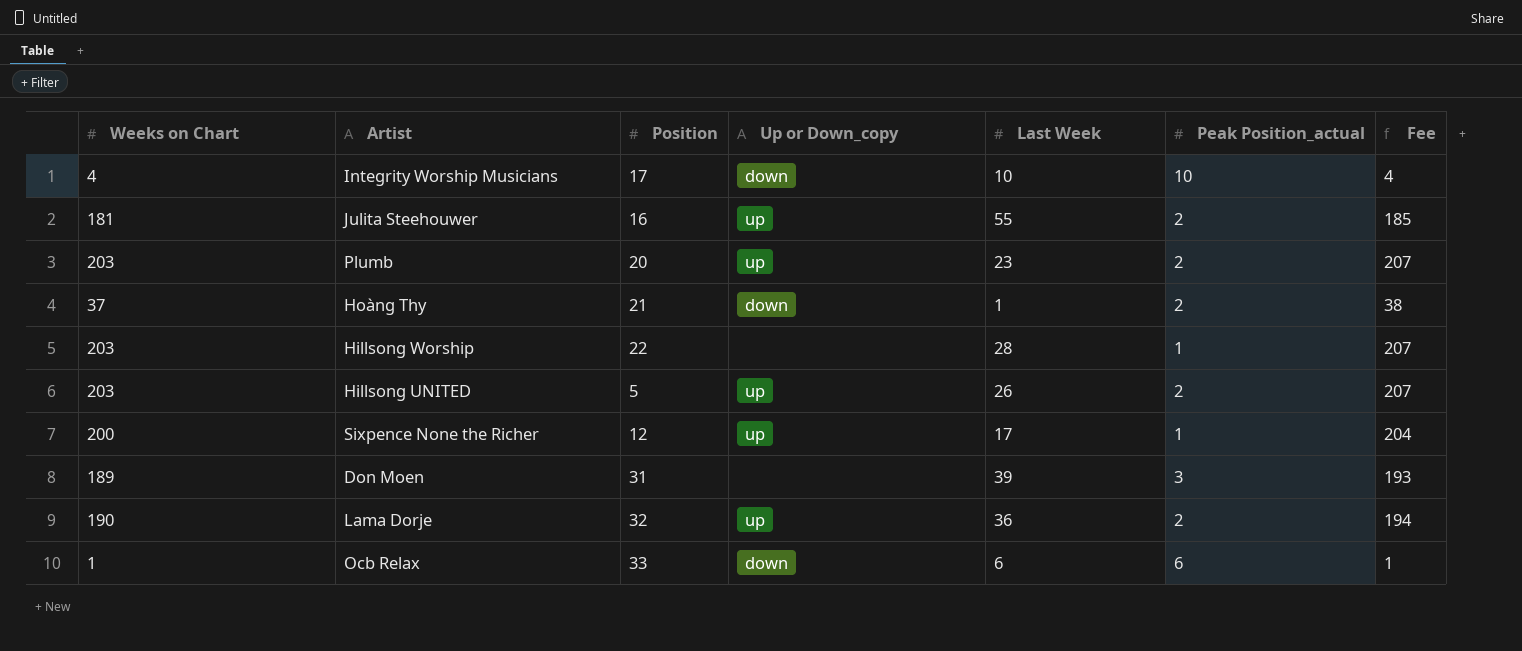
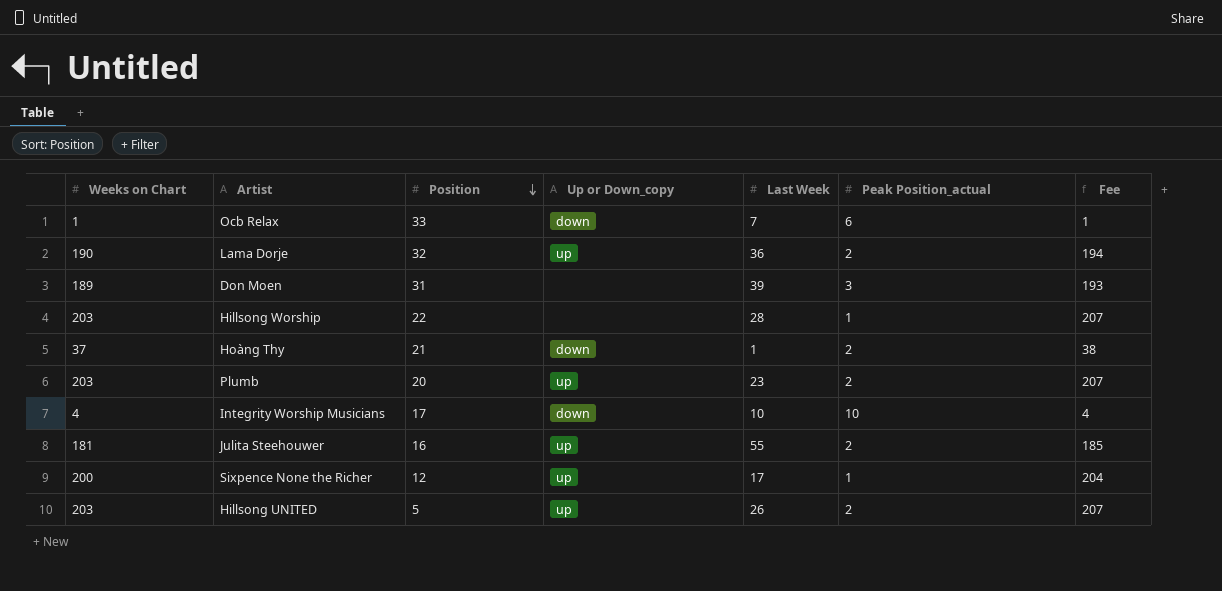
row order: none -> Position descending
Ocb Relax | Last Week: 6 -> 7

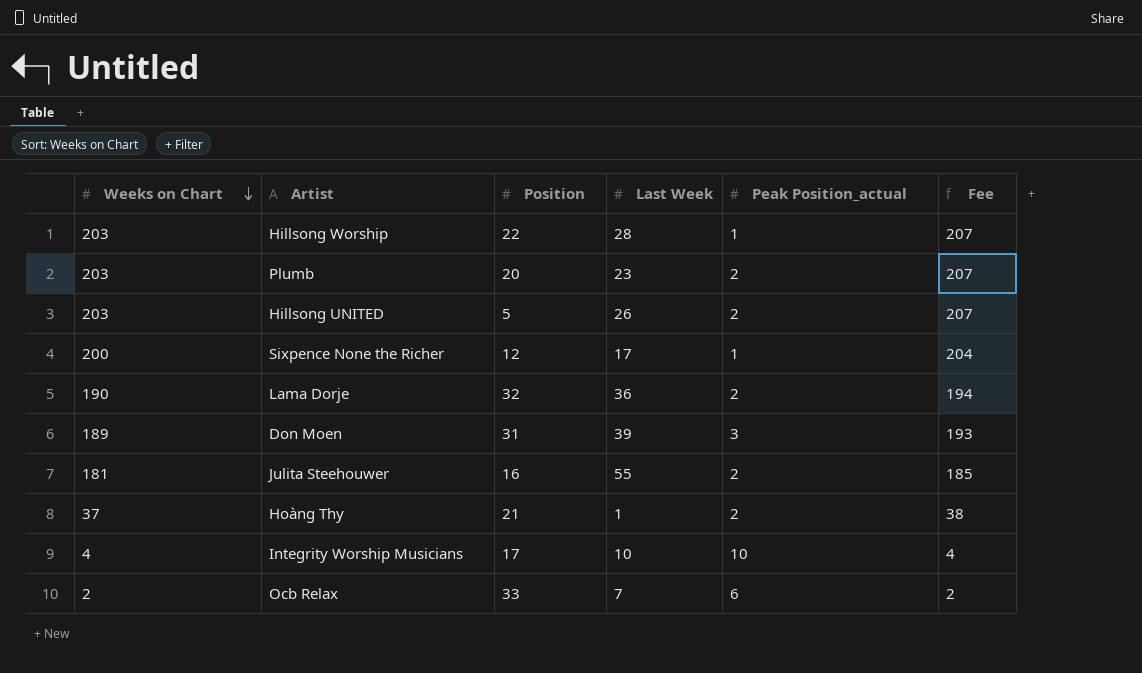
row order: Position descending -> Weeks on Chart descending
column Up or Down_copy | position: 4 -> none
Ocb Relax | Weeks on Chart: 1 -> 2
Ocb Relax | Fee: 1 -> 2

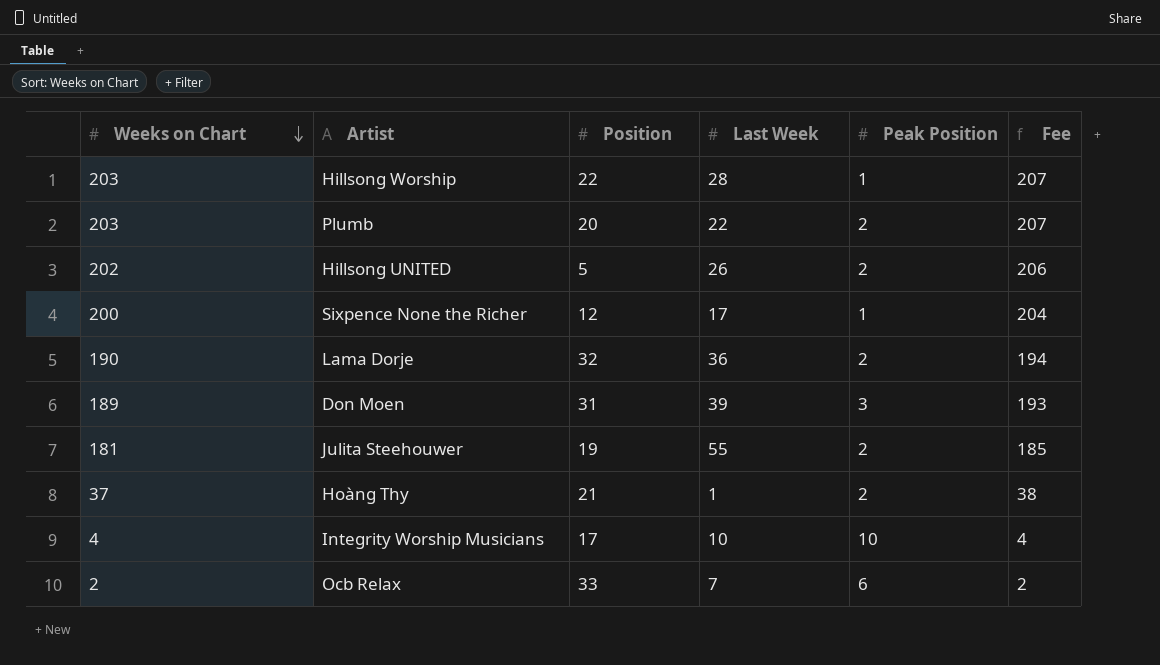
column name: Peak Position_actual -> Peak Position
Plumb | Last Week: 23 -> 22
Hillsong UNITED | Weeks on Chart: 203 -> 202
Hillsong UNITED | Fee: 207 -> 206
Julita Steehouwer | Position: 16 -> 19

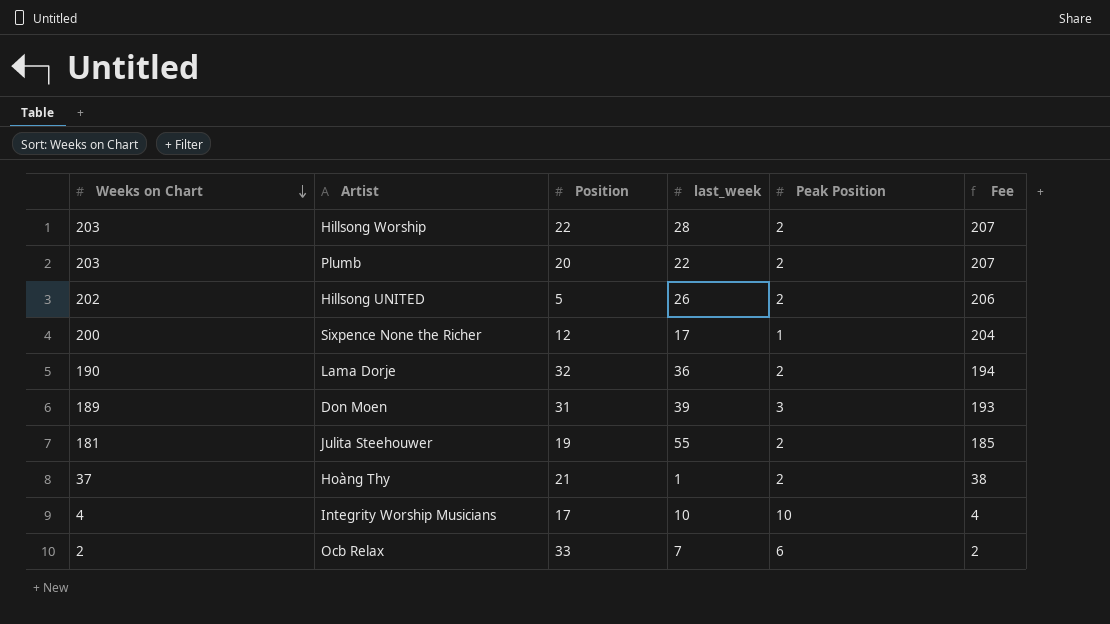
column name: Last Week -> last_week
Hillsong Worship | Peak Position: 1 -> 2

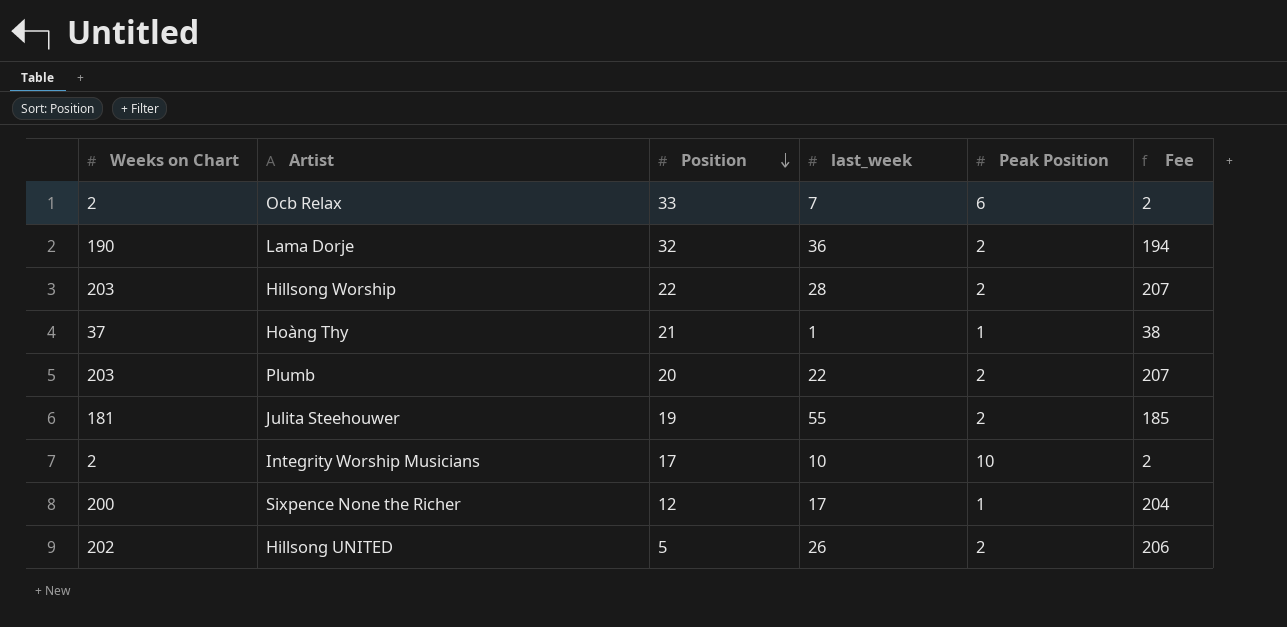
row order: Weeks on Chart descending -> Position descending
row Don Moen: 189 | 31 | 39 | 3 | 193 -> none
Hoàng Thy | Peak Position: 2 -> 1
Integrity Worship Musicians | Weeks on Chart: 4 -> 2
Integrity Worship Musicians | Fee: 4 -> 2

